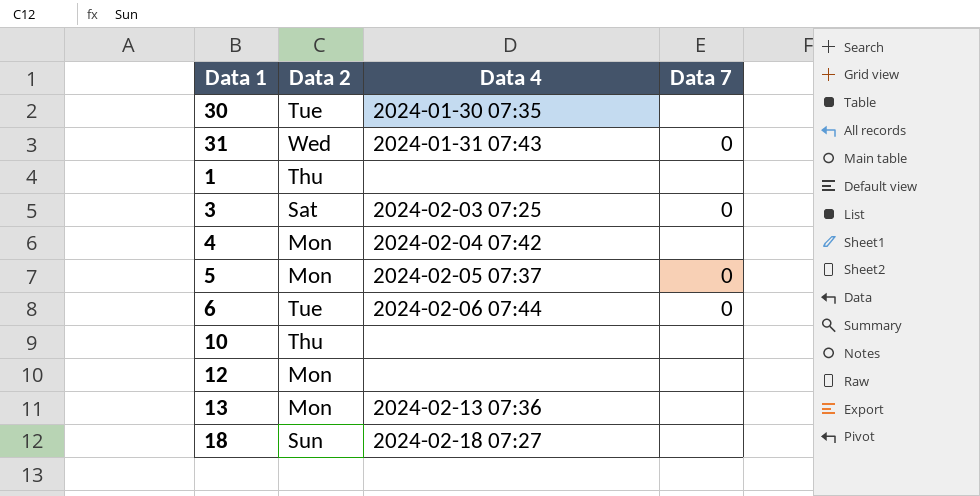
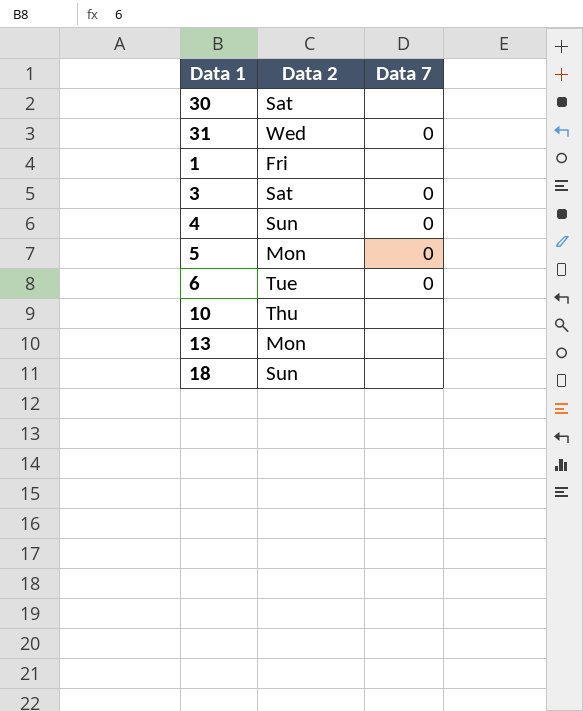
column Data 4 | position: 3 -> none
row 12: Mon | none | none -> none
30 | Data 2: Tue -> Sat
1 | Data 2: Thu -> Fri
4 | Data 2: Mon -> Sun
4 | Data 7: none -> 0

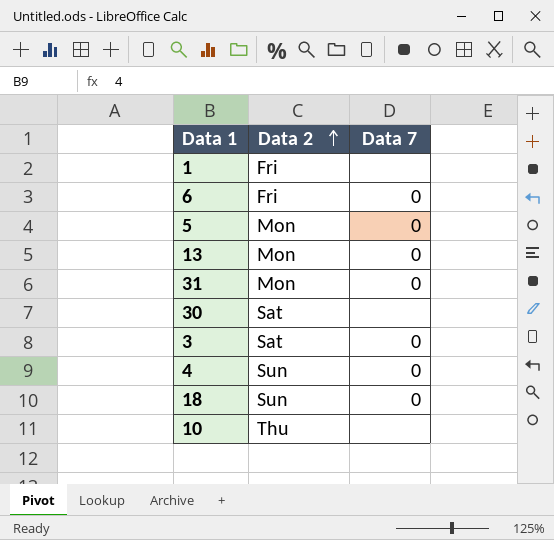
row order: none -> Data 2 ascending
6 | Data 2: Tue -> Fri
13 | Data 7: none -> 0
31 | Data 2: Wed -> Mon
18 | Data 7: none -> 0

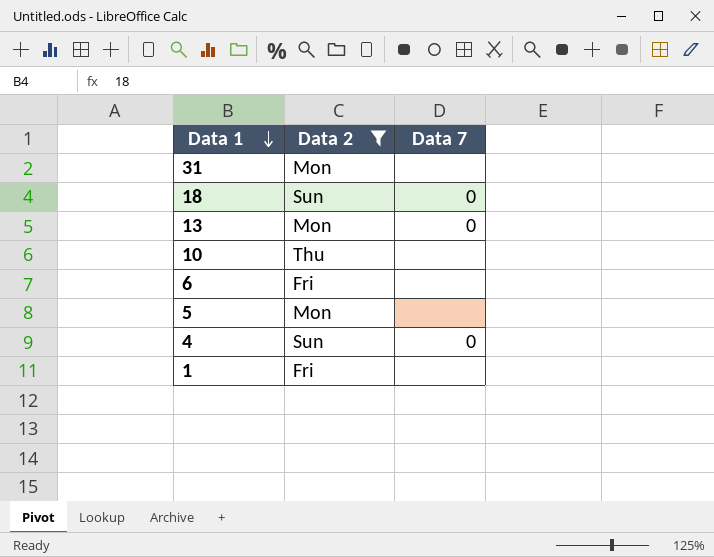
filter: none -> Data 2 != Sat
row order: Data 2 ascending -> Data 1 descending
31 | Data 7: 0 -> none
6 | Data 7: 0 -> none
5 | Data 7: 0 -> none

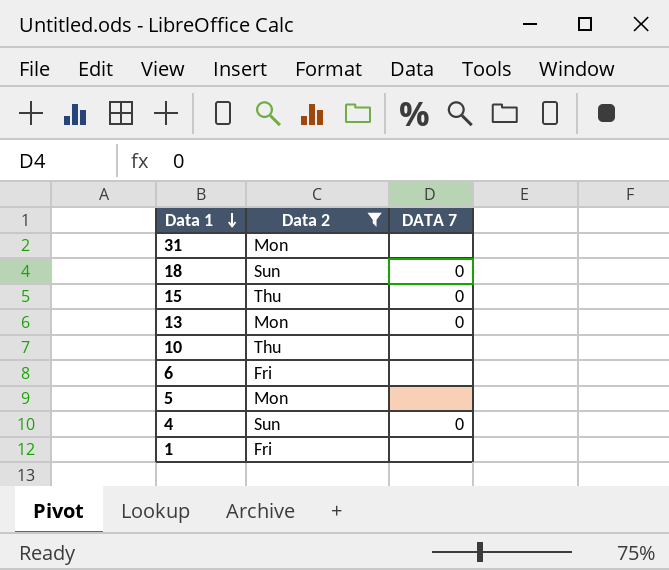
column name: Data 7 -> DATA 7
row 15: none -> Thu | 0

